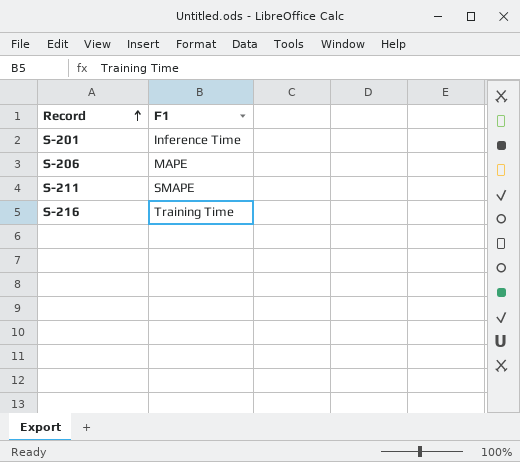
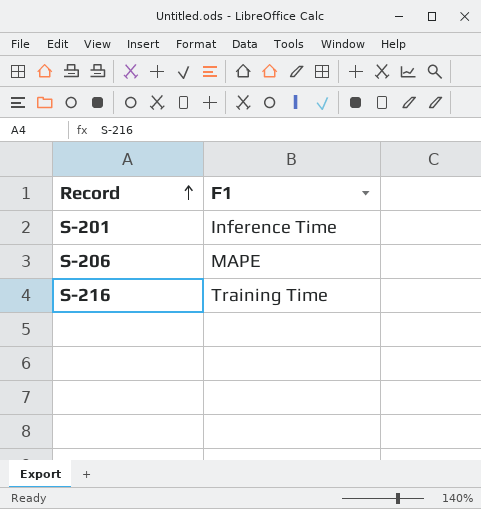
row S-211: SMAPE -> none

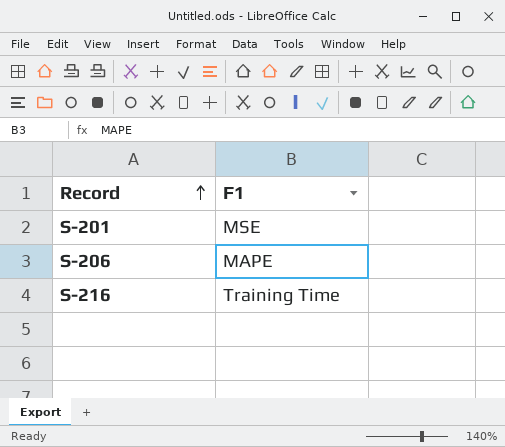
S-201 | F1: Inference Time -> MSE

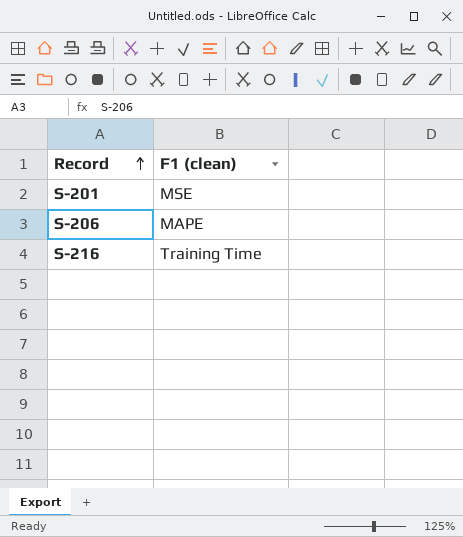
column name: F1 -> F1 (clean)

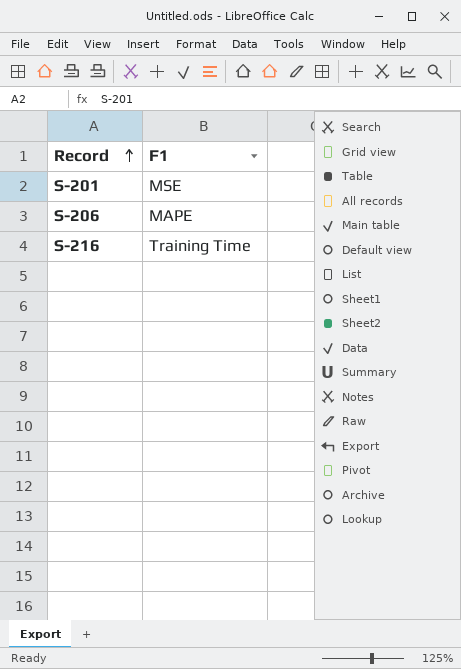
column name: F1 (clean) -> F1

